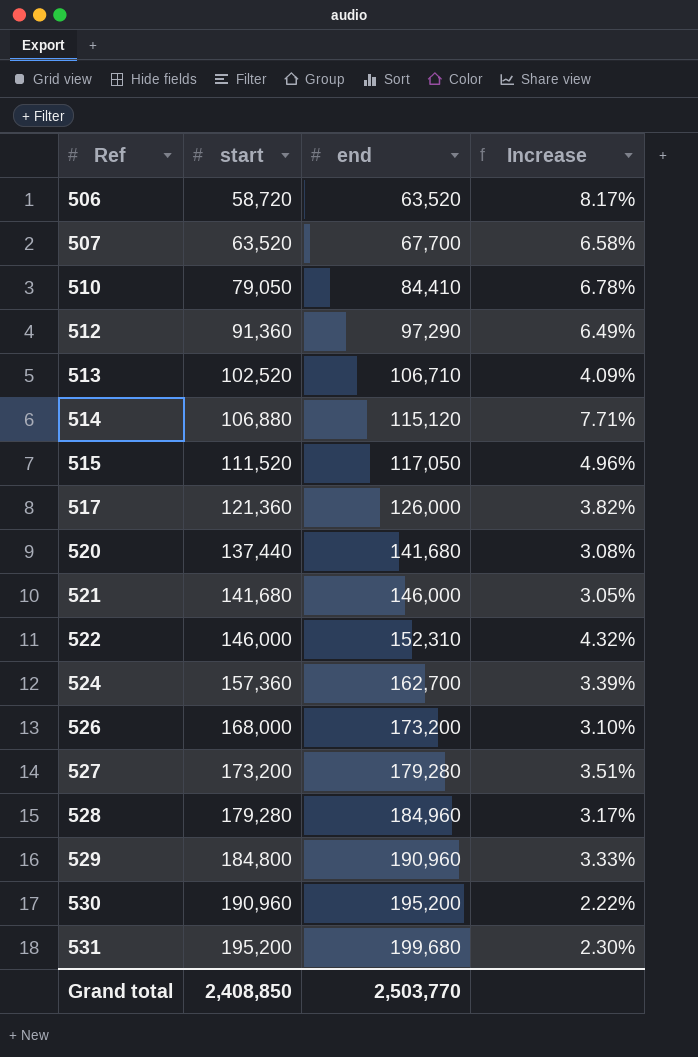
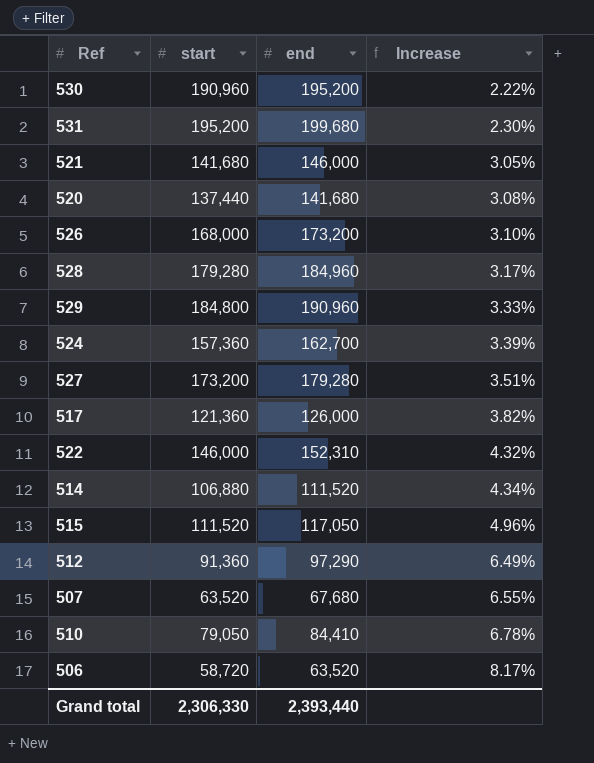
row order: Ref ascending -> Increase ascending
row 513: 102,520 | 106,710 | 4.09% -> none
514 | end: 115,120 -> 111,520
514 | Increase: 7.71% -> 4.34%
507 | end: 67,700 -> 67,680
507 | Increase: 6.58% -> 6.55%
Grand total | start: 2,408,850 -> 2,306,330
Grand total | end: 2,503,770 -> 2,393,440

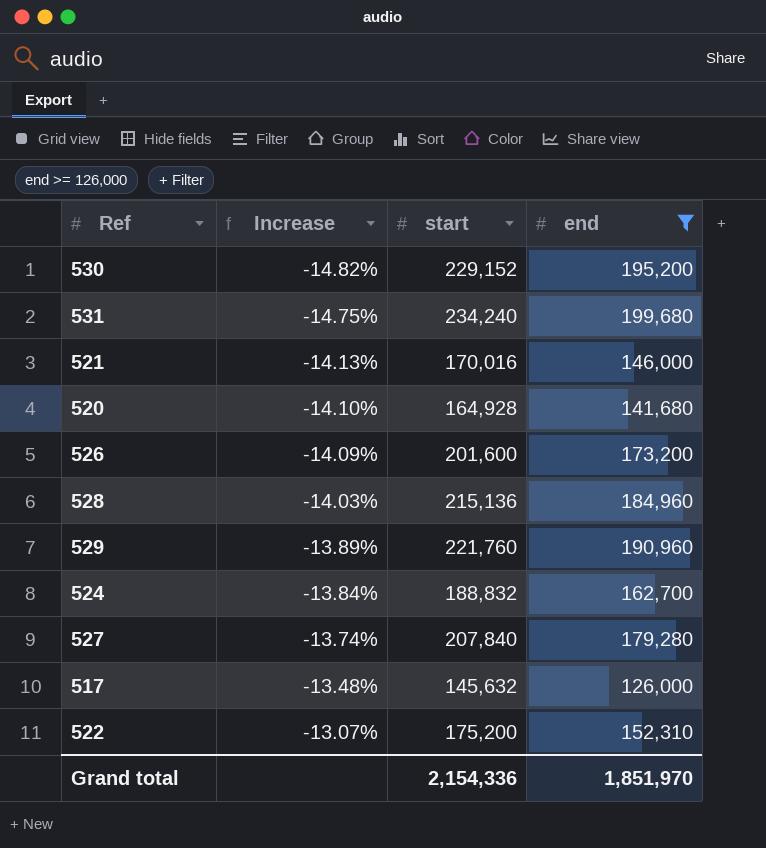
filter: none -> end >= 126,000
column Increase | position: 4 -> 2
530 | Increase: 2.22% -> -14.82%
530 | start: 190,960 -> 229,152
531 | Increase: 2.30% -> -14.75%
531 | start: 195,200 -> 234,240
521 | Increase: 3.05% -> -14.13%
521 | start: 141,680 -> 170,016
520 | Increase: 3.08% -> -14.10%
520 | start: 137,440 -> 164,928
526 | Increase: 3.10% -> -14.09%
526 | start: 168,000 -> 201,600
528 | Increase: 3.17% -> -14.03%
528 | start: 179,280 -> 215,136
529 | Increase: 3.33% -> -13.89%
529 | start: 184,800 -> 221,760
524 | Increase: 3.39% -> -13.84%
524 | start: 157,360 -> 188,832
527 | Increase: 3.51% -> -13.74%
527 | start: 173,200 -> 207,840
517 | Increase: 3.82% -> -13.48%
517 | start: 121,360 -> 145,632
522 | Increase: 4.32% -> -13.07%
522 | start: 146,000 -> 175,200
Grand total | start: 2,306,330 -> 2,154,336
Grand total | end: 2,393,440 -> 1,851,970

